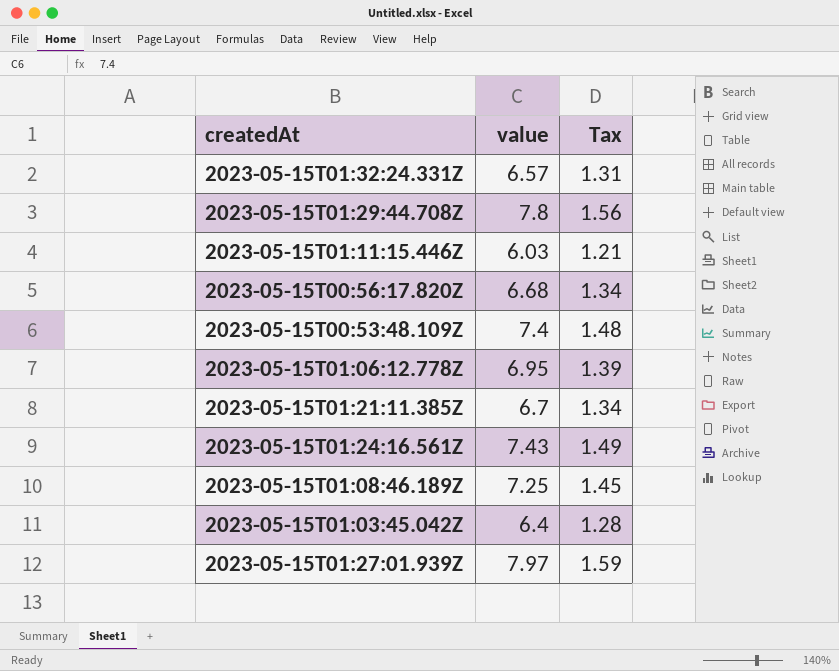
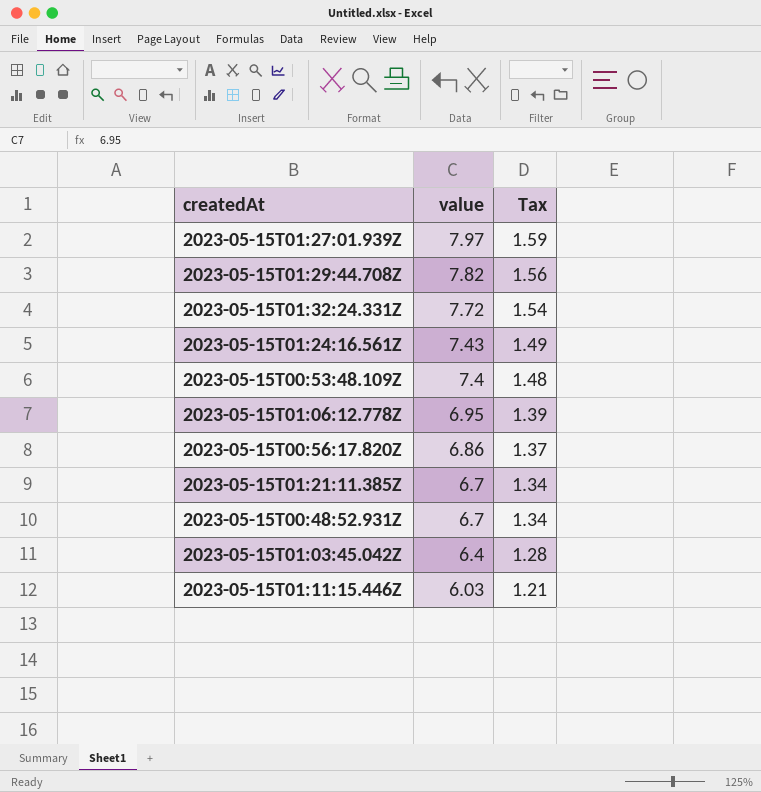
row order: none -> value descending
row 2023-05-15T01:08:46.189Z: 7.25 | 1.45 -> none
2023-05-15T01:29:44.708Z | value: 7.8 -> 7.82
2023-05-15T01:32:24.331Z | value: 6.57 -> 7.72
2023-05-15T01:32:24.331Z | Tax: 1.31 -> 1.54
2023-05-15T00:56:17.820Z | value: 6.68 -> 6.86
2023-05-15T00:56:17.820Z | Tax: 1.34 -> 1.37
row 2023-05-15T00:48:52.931Z: none -> 6.7 | 1.34

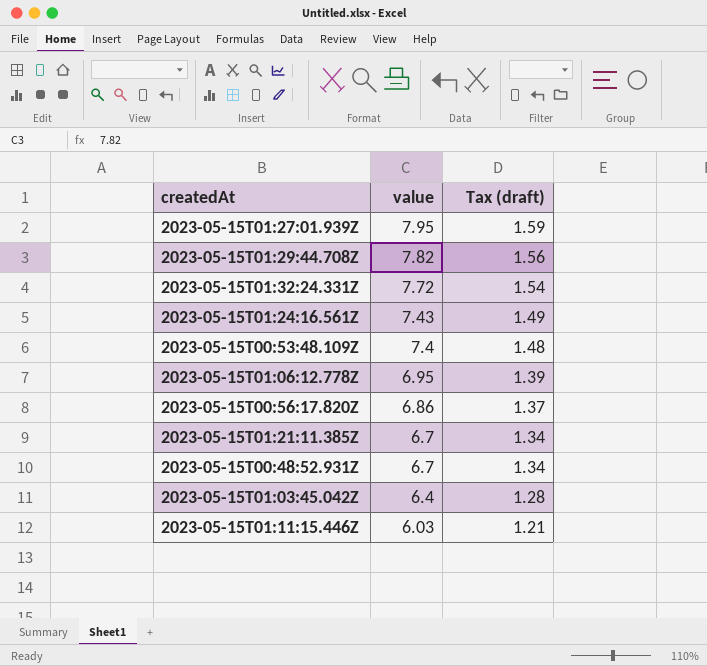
column name: Tax -> Tax (draft)
2023-05-15T01:27:01.939Z | value: 7.97 -> 7.95

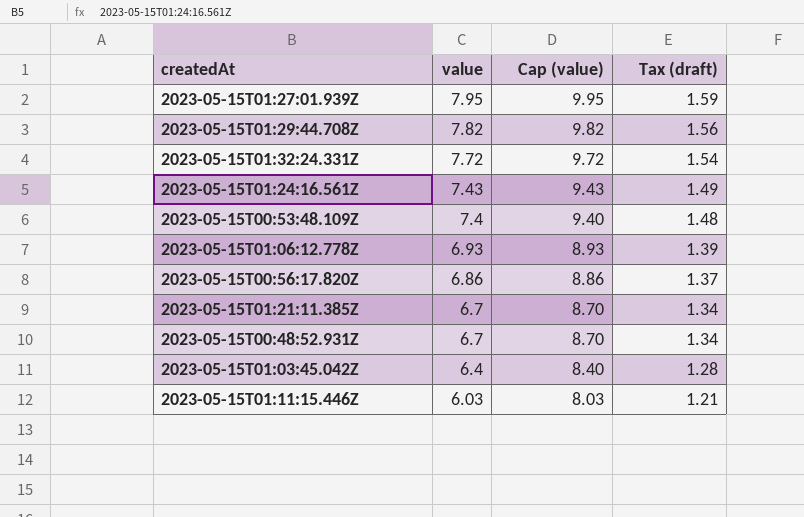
column Cap (value) | formula: none -> [value] + 2
2023-05-15T01:06:12.778Z | value: 6.95 -> 6.93

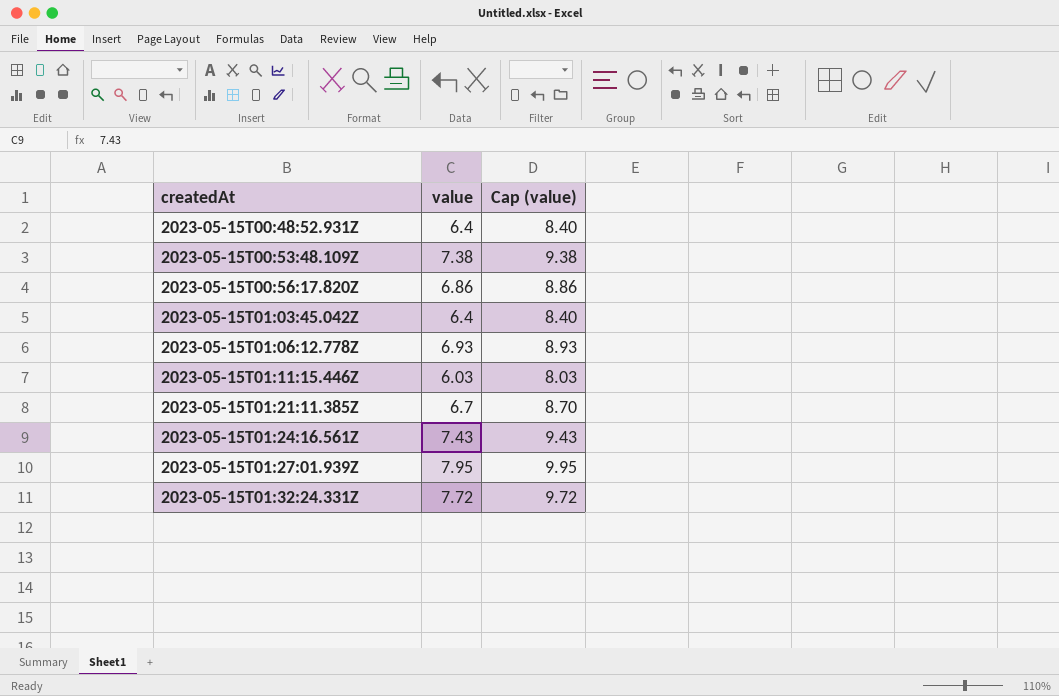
row order: value descending -> createdAt ascending
column Tax (draft) | formula: [value] * 0.2 -> none
row 2023-05-15T01:29:44.708Z: 7.82 | 9.82 | 1.56 -> none
2023-05-15T00:48:52.931Z | value: 6.7 -> 6.4
2023-05-15T00:48:52.931Z | Cap (value): 8.70 -> 8.40
2023-05-15T00:53:48.109Z | value: 7.4 -> 7.38
2023-05-15T00:53:48.109Z | Cap (value): 9.40 -> 9.38

